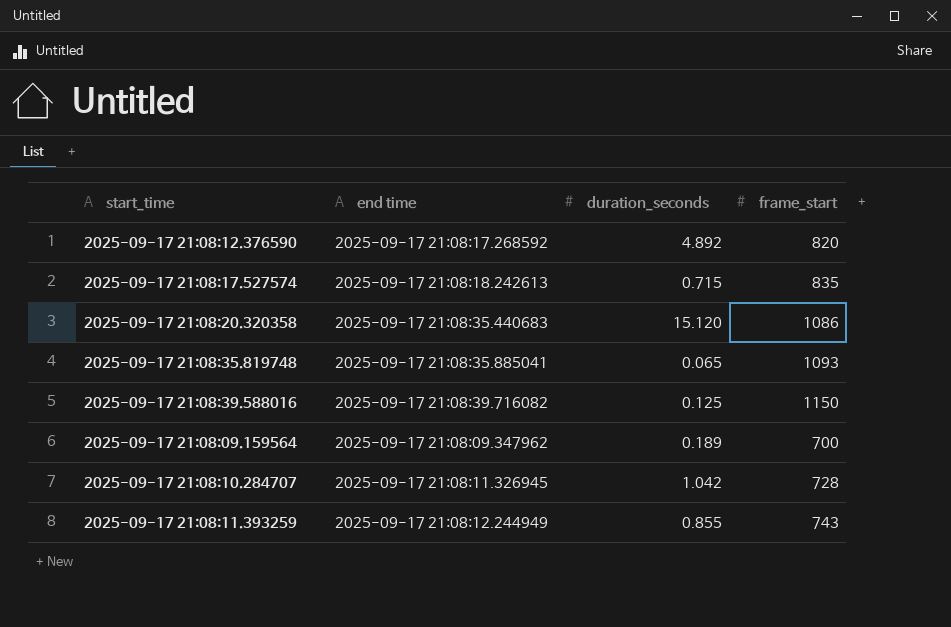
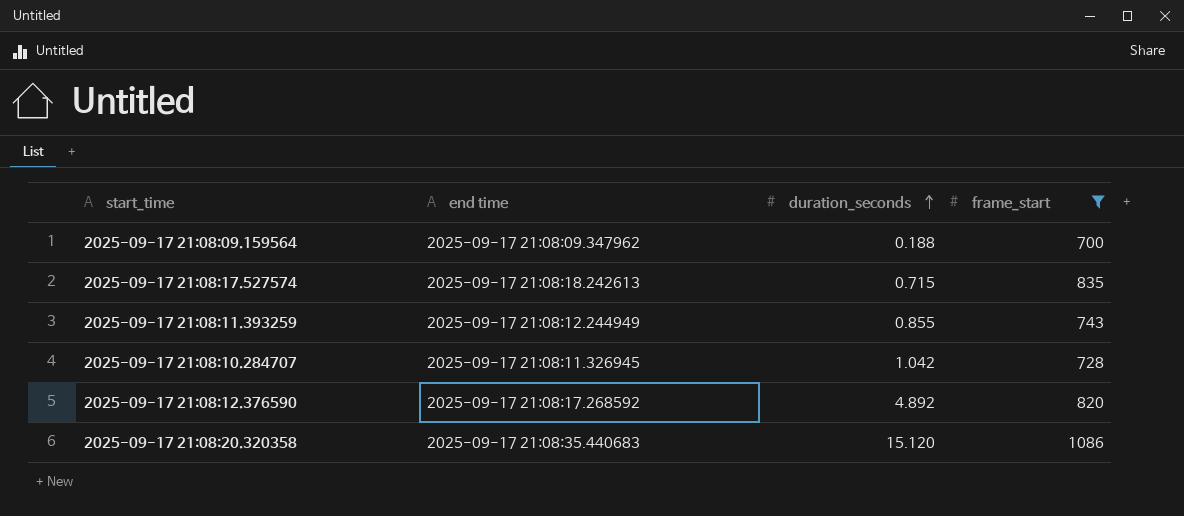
filter: none -> frame_start <= 1086
row order: none -> duration_seconds ascending
2025-09-17 21:08:09.159564 | duration_seconds: 0.189 -> 0.188

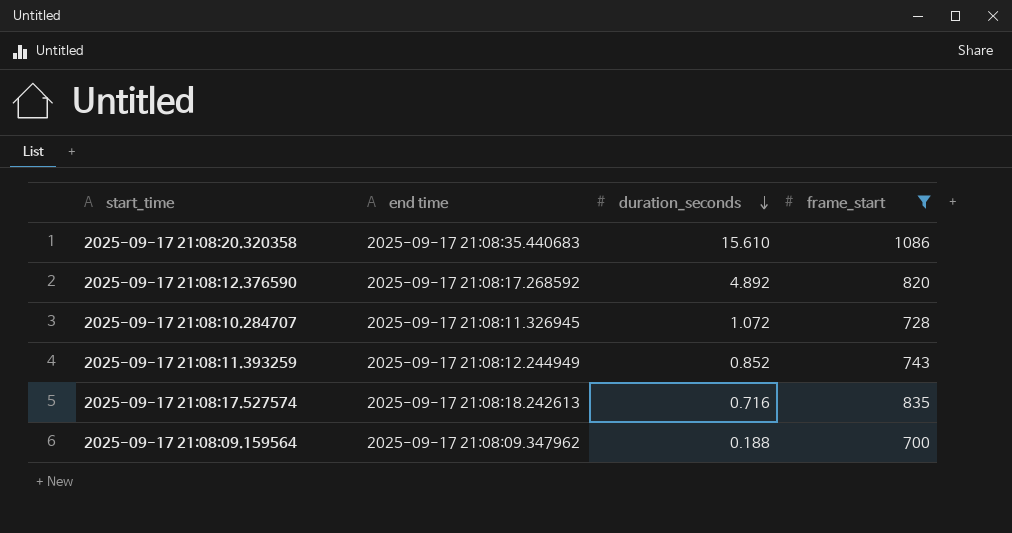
row order: duration_seconds ascending -> duration_seconds descending
2025-09-17 21:08:20.320358 | duration_seconds: 15.120 -> 15.610
2025-09-17 21:08:10.284707 | duration_seconds: 1.042 -> 1.072
2025-09-17 21:08:11.393259 | duration_seconds: 0.855 -> 0.852
2025-09-17 21:08:17.527574 | duration_seconds: 0.715 -> 0.716

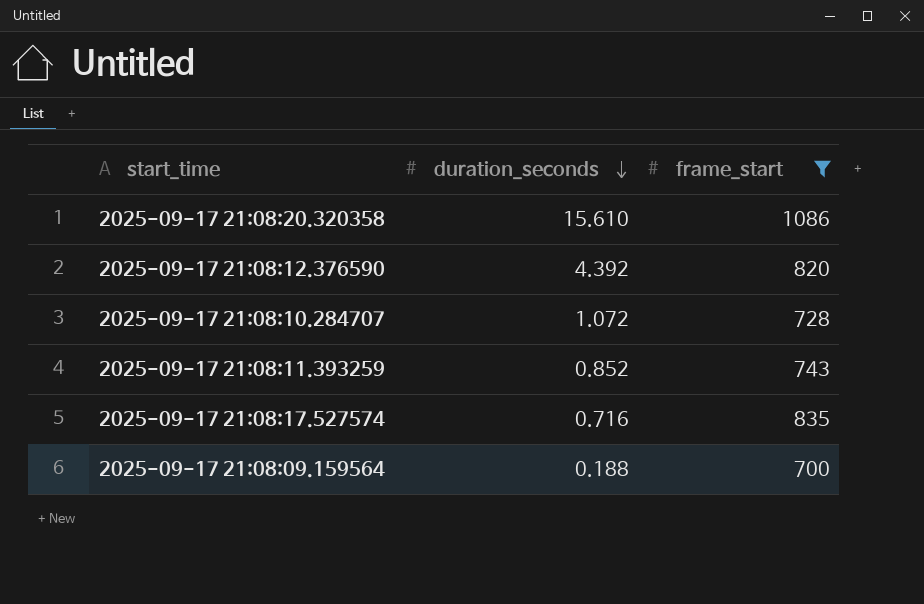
column end time | position: 2 -> none
2025-09-17 21:08:12.376590 | duration_seconds: 4.892 -> 4.392

